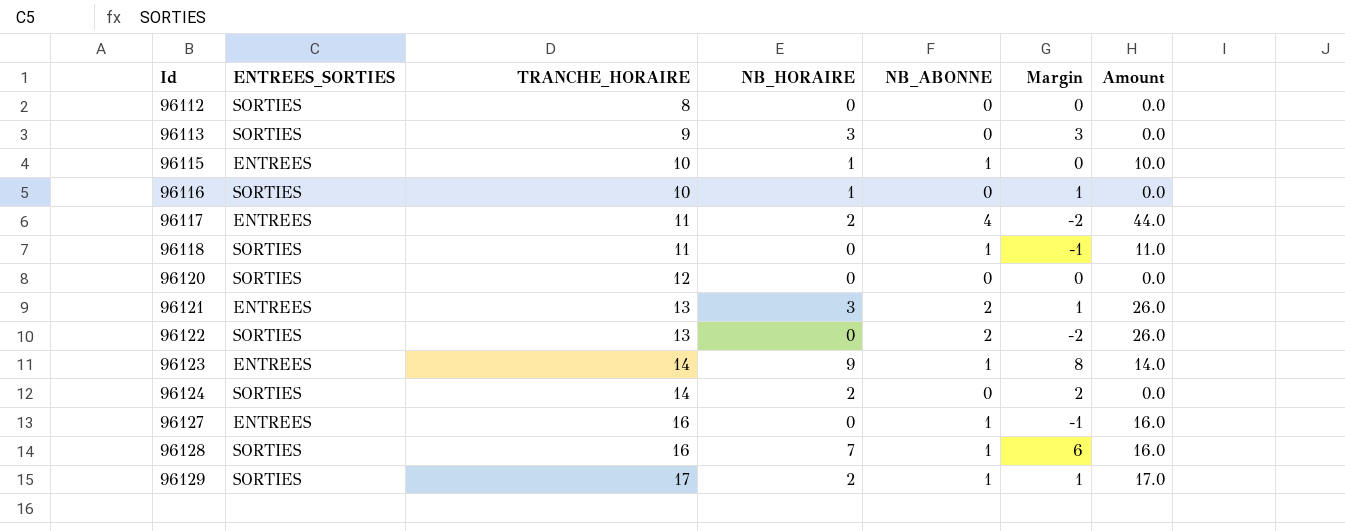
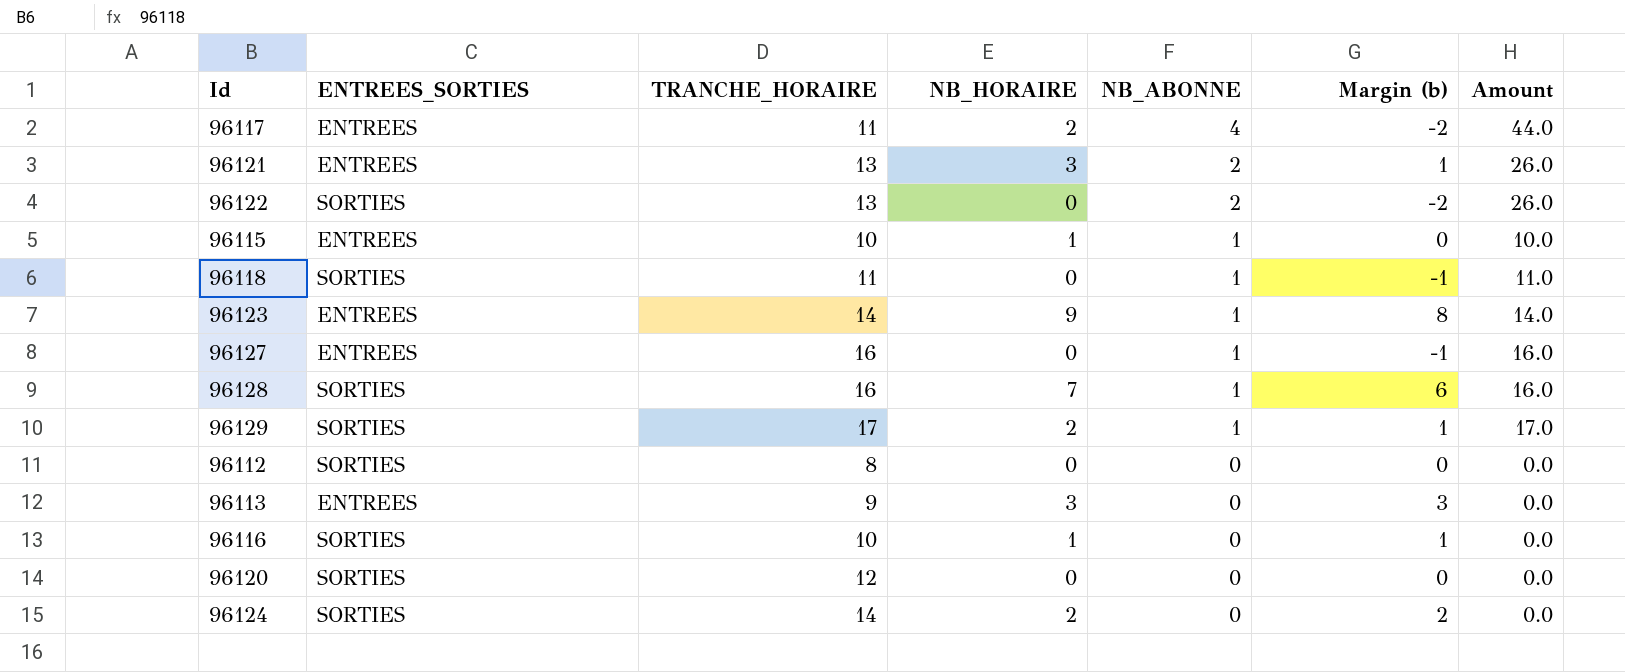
row order: Id ascending -> NB_ABONNE descending
column name: Margin -> Margin (b)
96113 | ENTREES_SORTIES: SORTIES -> ENTREES

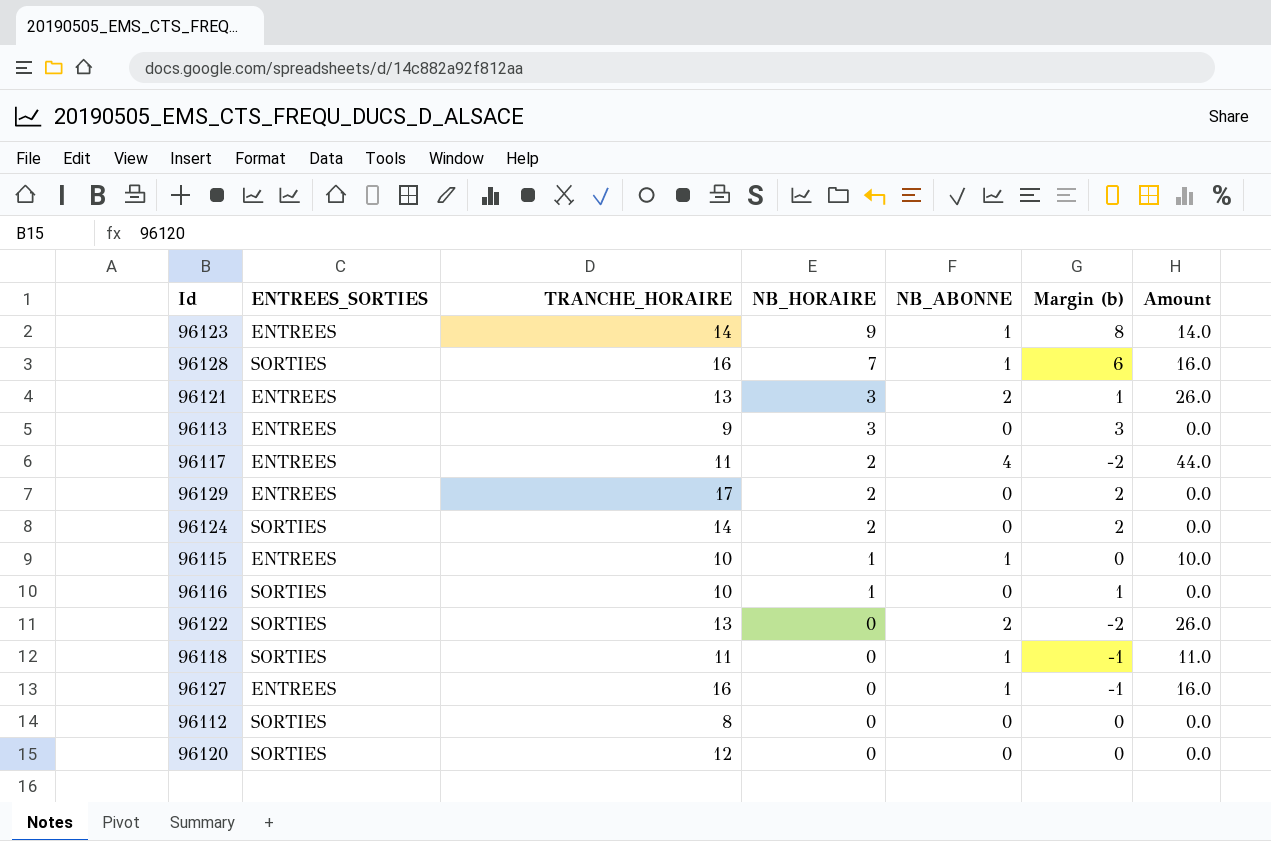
row order: NB_ABONNE descending -> NB_HORAIRE descending
96129 | ENTREES_SORTIES: SORTIES -> ENTREES
96129 | NB_ABONNE: 1 -> 0
96129 | Margin (b): 1 -> 2
96129 | Amount: 17.0 -> 0.0

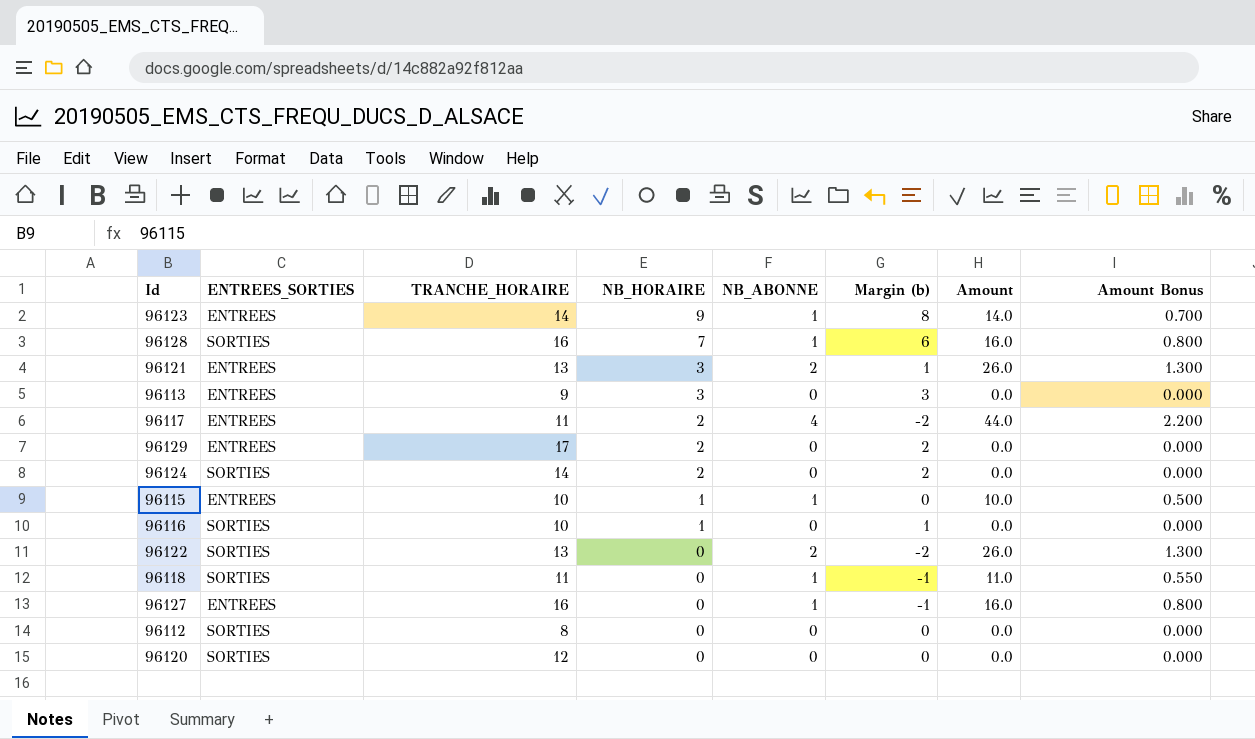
column Amount Bonus | formula: none -> [Amount] * 0.05

